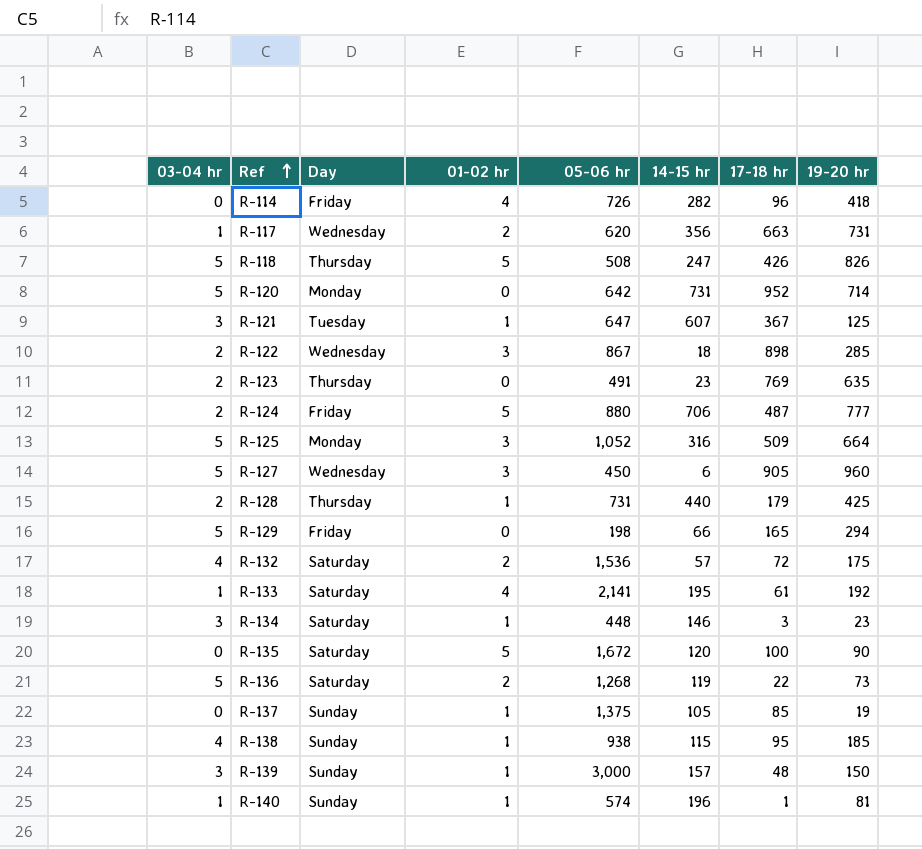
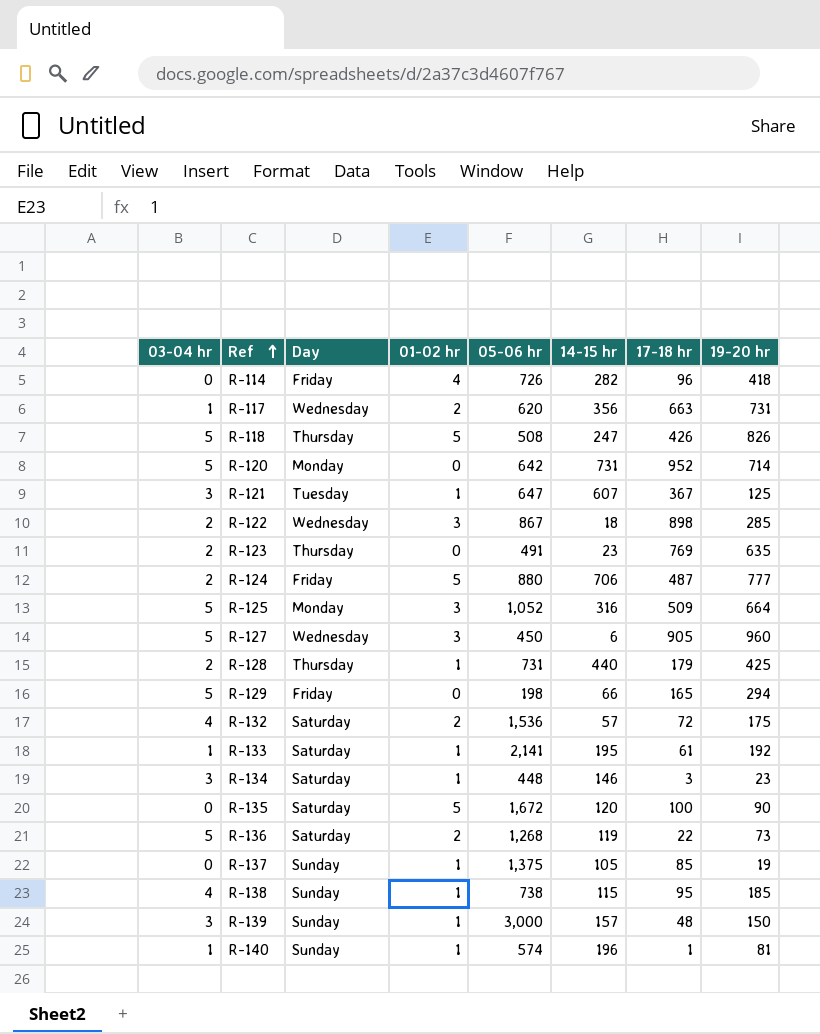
R-133 | 01-02 hr: 4 -> 1
R-138 | 05-06 hr: 938 -> 738

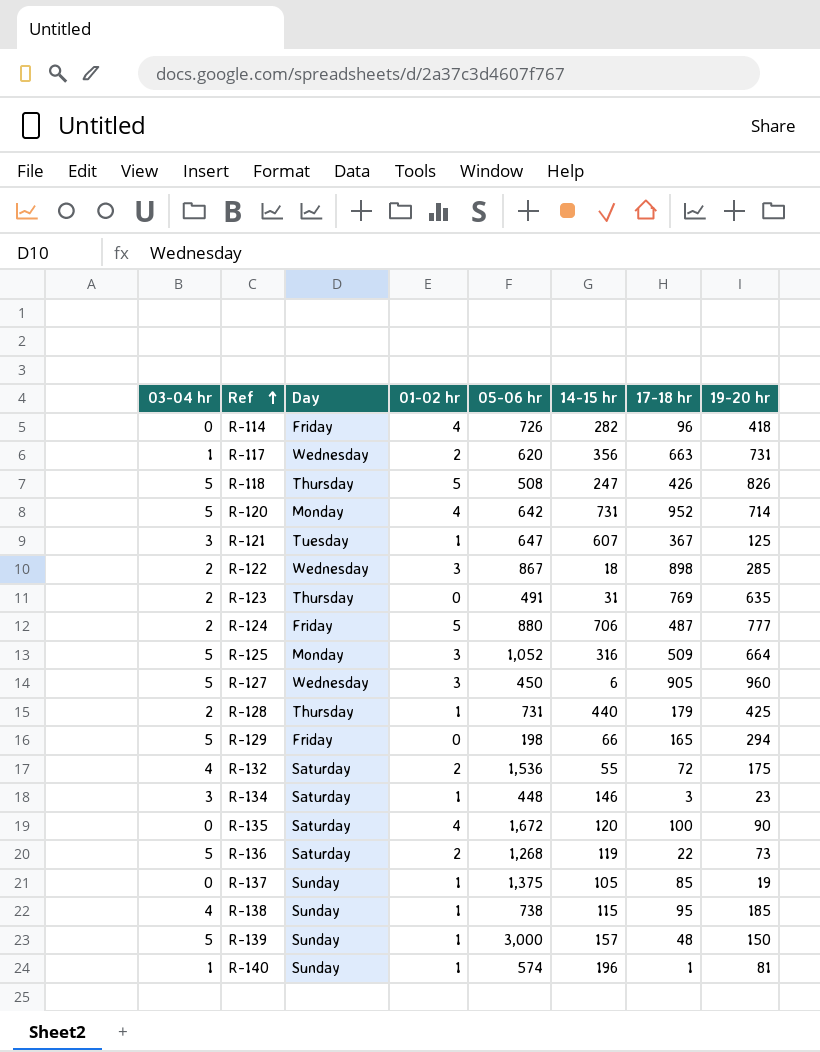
row R-133: 1 | Saturday | 1 | 2,141 | 195 | 61 | 192 -> none
R-120 | 01-02 hr: 0 -> 4
R-123 | 14-15 hr: 23 -> 31
R-132 | 14-15 hr: 57 -> 55
R-135 | 01-02 hr: 5 -> 4
R-139 | 03-04 hr: 3 -> 5

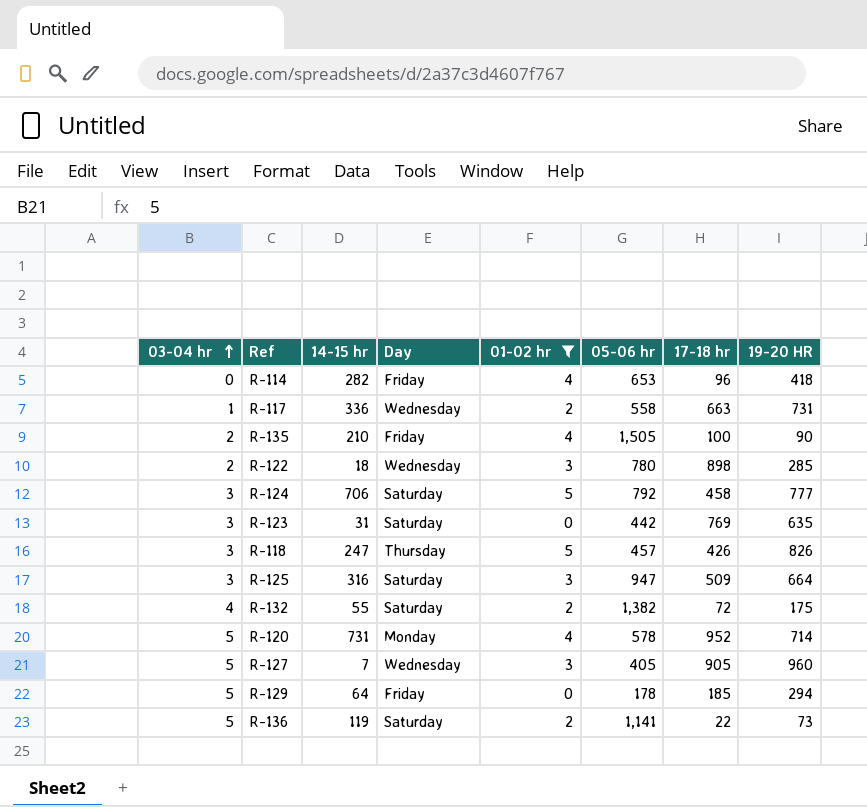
filter: none -> 01-02 hr != 1
row order: Ref ascending -> 03-04 hr ascending
column 14-15 hr | position: 6 -> 3
column name: 19-20 hr -> 19-20 HR
R-114 | 05-06 hr: 726 -> 653
R-117 | 14-15 hr: 356 -> 336
R-117 | 05-06 hr: 620 -> 558
R-135 | 03-04 hr: 0 -> 2
R-135 | 14-15 hr: 120 -> 210
R-135 | Day: Saturday -> Friday
R-135 | 05-06 hr: 1,672 -> 1,505
R-122 | 05-06 hr: 867 -> 780
R-124 | 03-04 hr: 2 -> 3
R-124 | Day: Friday -> Saturday
R-124 | 05-06 hr: 880 -> 792
R-124 | 17-18 hr: 487 -> 458
R-123 | 03-04 hr: 2 -> 3
R-123 | Day: Thursday -> Saturday
R-123 | 05-06 hr: 491 -> 442
R-118 | 03-04 hr: 5 -> 3
R-118 | 05-06 hr: 508 -> 457
R-125 | 03-04 hr: 5 -> 3
R-125 | Day: Monday -> Saturday
R-125 | 05-06 hr: 1,052 -> 947
R-132 | 05-06 hr: 1,536 -> 1,382
R-120 | 05-06 hr: 642 -> 578
R-127 | 14-15 hr: 6 -> 7
R-127 | 05-06 hr: 450 -> 405
R-129 | 14-15 hr: 66 -> 64
R-129 | 05-06 hr: 198 -> 178
R-129 | 17-18 hr: 165 -> 185
R-136 | 05-06 hr: 1,268 -> 1,141

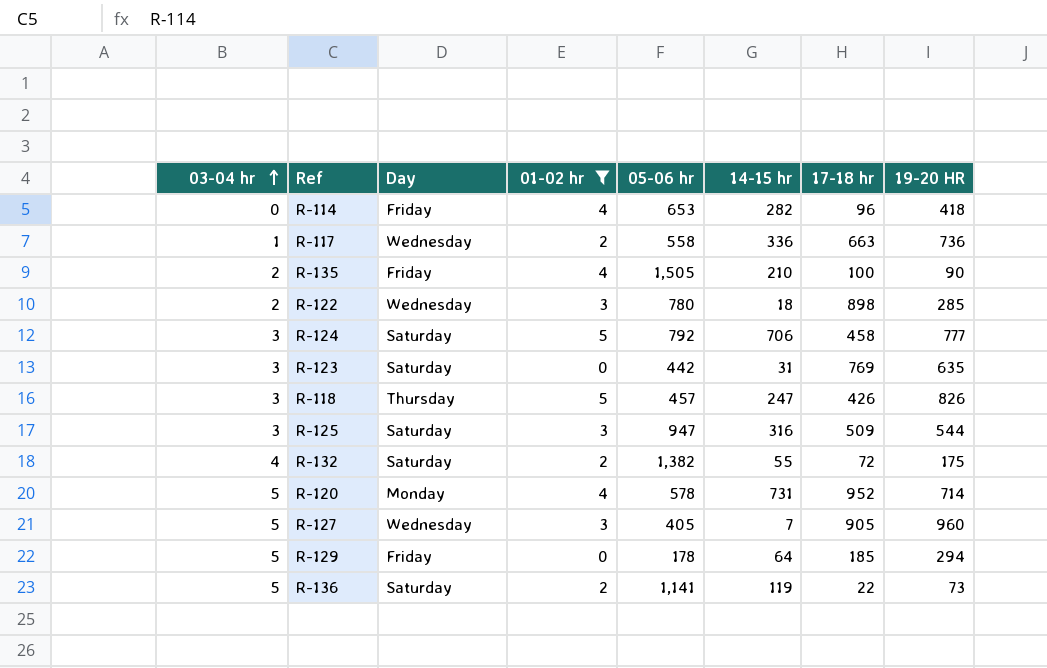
column 14-15 hr | position: 3 -> 6
R-117 | 19-20 HR: 731 -> 736
R-125 | 19-20 HR: 664 -> 544

